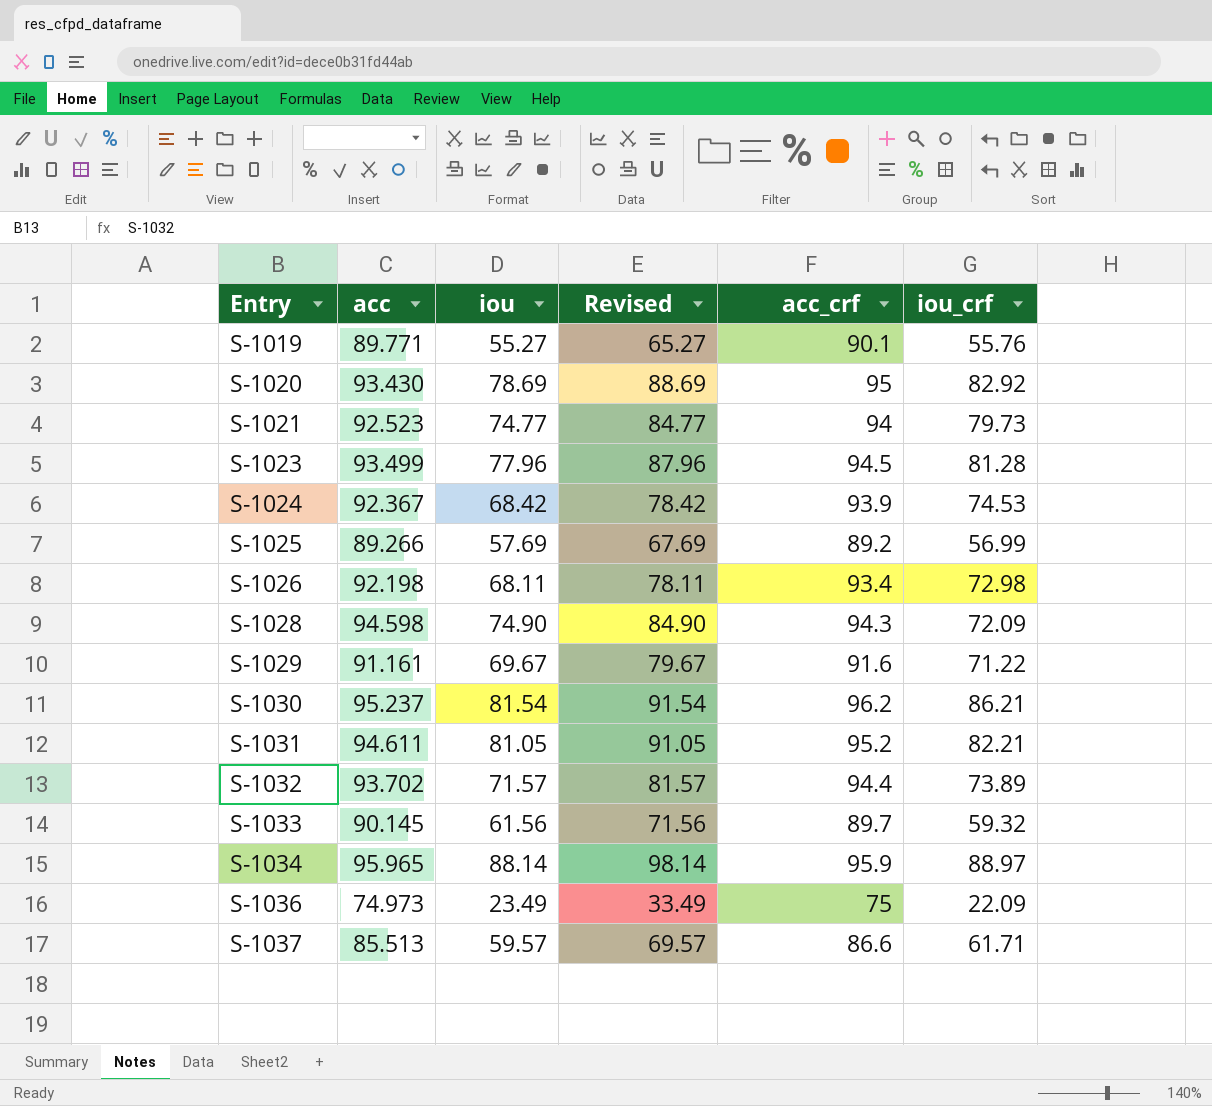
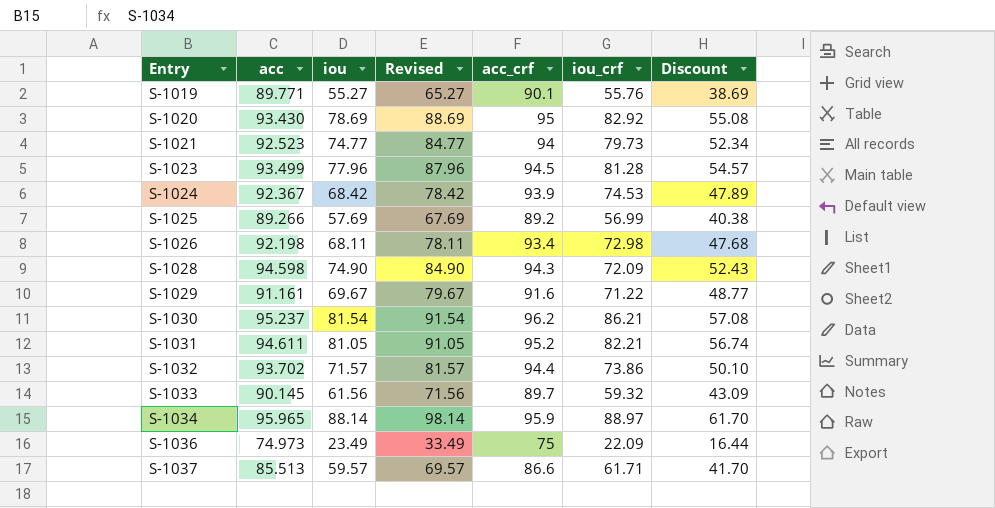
column Discount | formula: none -> [iou] * 0.7
S-1032 | iou_crf: 73.89 -> 73.86

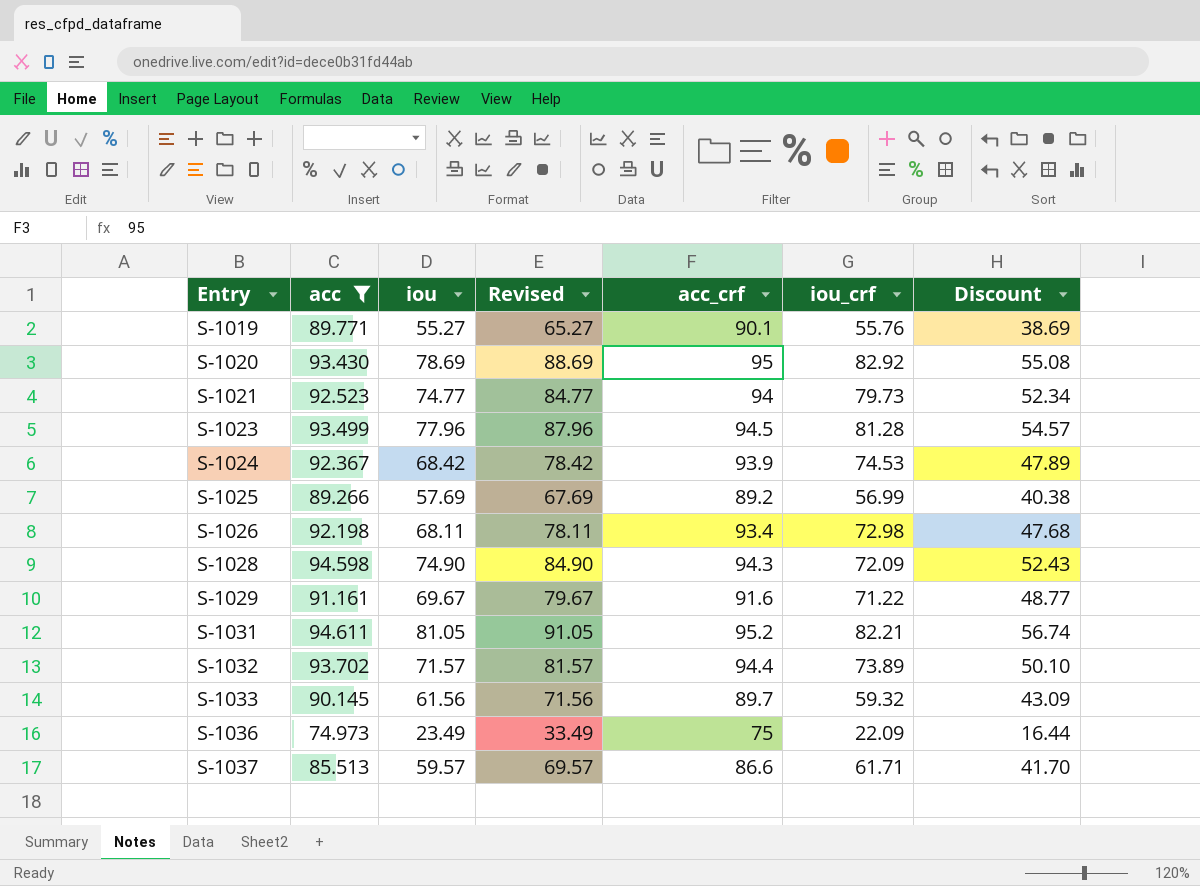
filter: none -> acc <= 94.611
S-1032 | iou_crf: 73.86 -> 73.89

